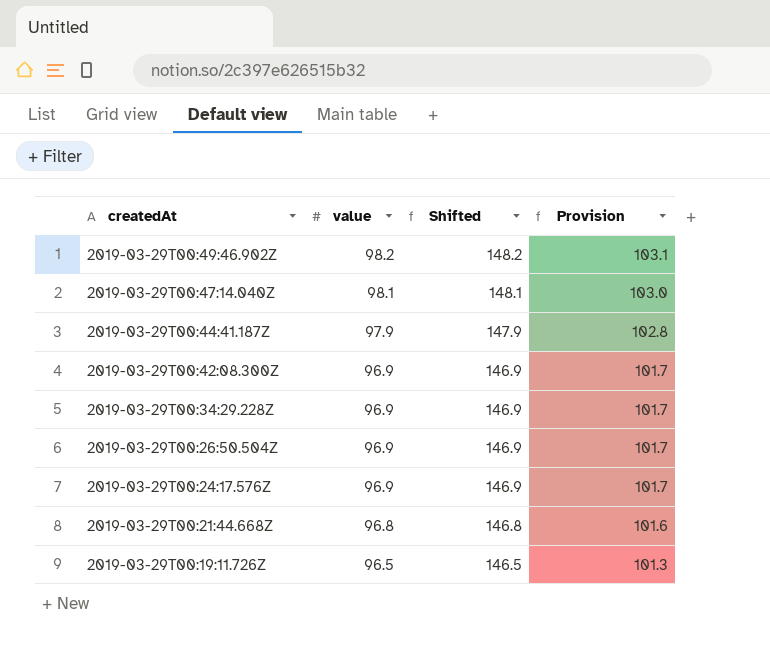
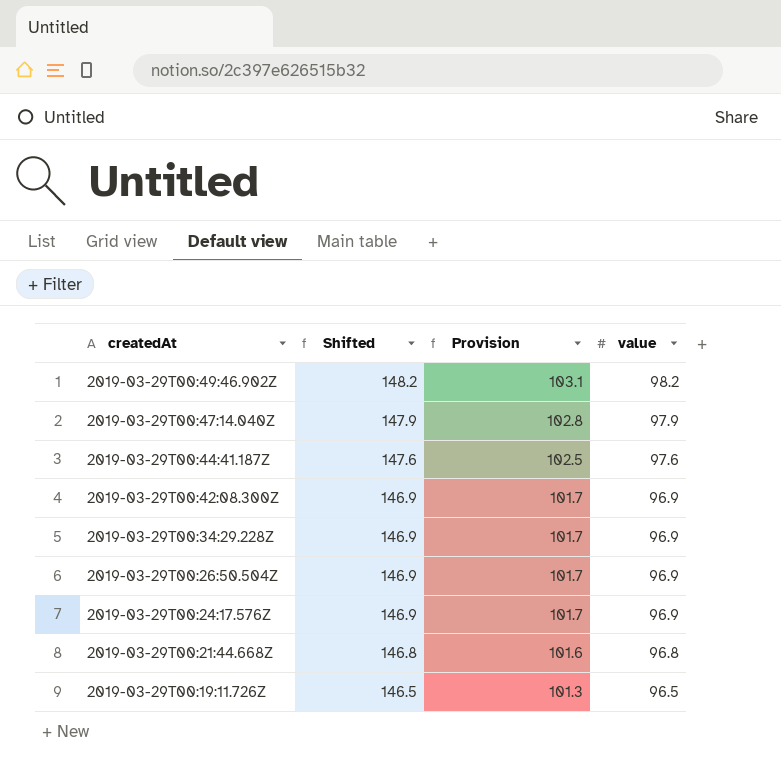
column value | position: 2 -> 4
2019-03-29T00:47:14.040Z | Shifted: 148.1 -> 147.9
2019-03-29T00:47:14.040Z | Provision: 103.0 -> 102.8
2019-03-29T00:47:14.040Z | value: 98.1 -> 97.9
2019-03-29T00:44:41.187Z | Shifted: 147.9 -> 147.6
2019-03-29T00:44:41.187Z | Provision: 102.8 -> 102.5
2019-03-29T00:44:41.187Z | value: 97.9 -> 97.6

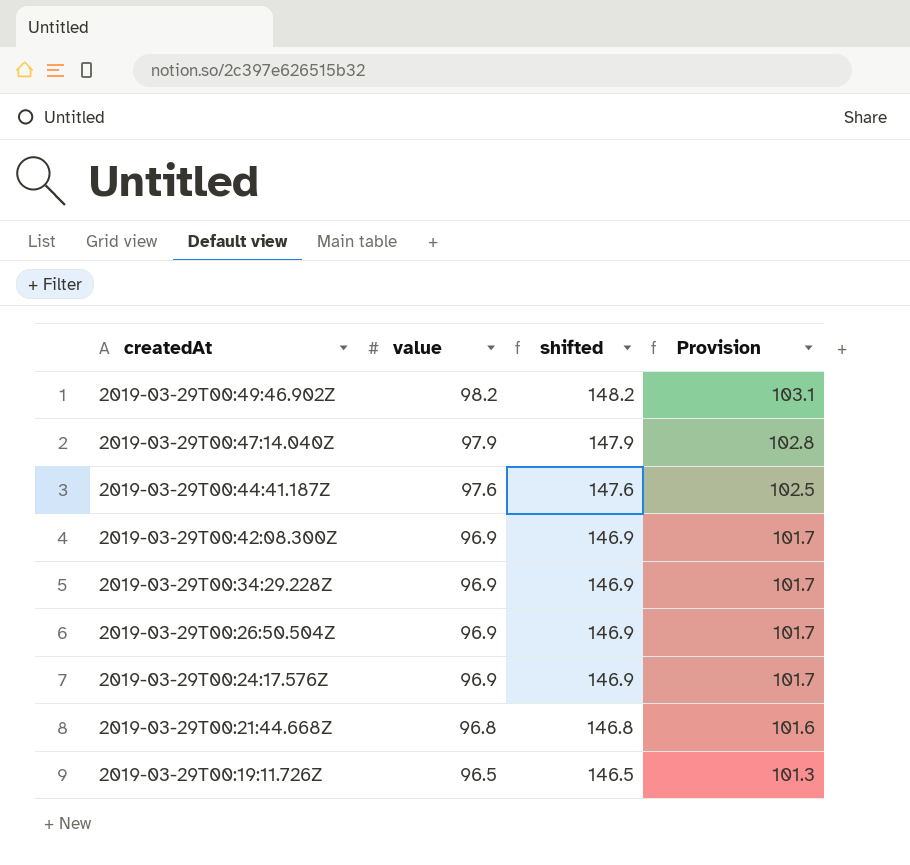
column value | position: 4 -> 2
column name: Shifted -> shifted

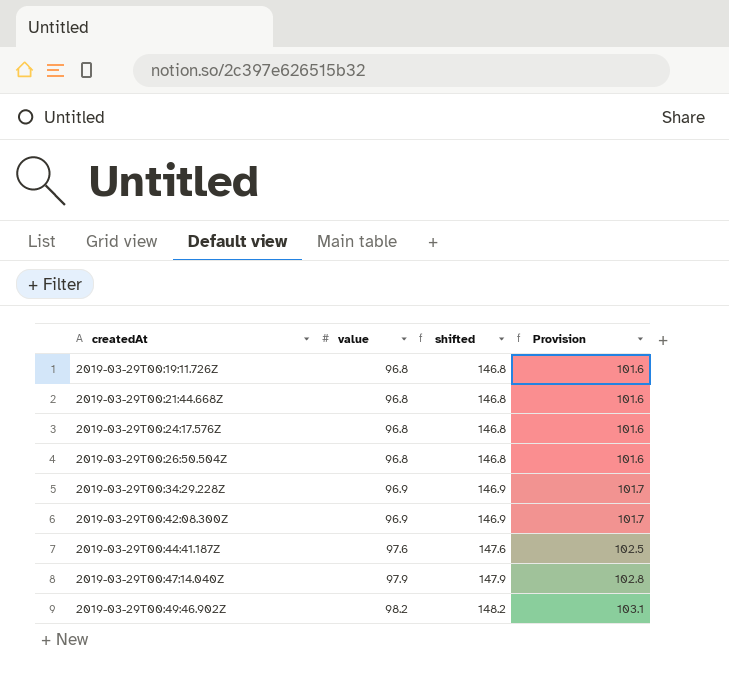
row order: createdAt descending -> createdAt ascending
2019-03-29T00:19:11.726Z | value: 96.5 -> 96.8
2019-03-29T00:19:11.726Z | shifted: 146.5 -> 146.8
2019-03-29T00:19:11.726Z | Provision: 101.3 -> 101.6
2019-03-29T00:24:17.576Z | value: 96.9 -> 96.8
2019-03-29T00:24:17.576Z | shifted: 146.9 -> 146.8
2019-03-29T00:24:17.576Z | Provision: 101.7 -> 101.6
2019-03-29T00:26:50.504Z | value: 96.9 -> 96.8
2019-03-29T00:26:50.504Z | shifted: 146.9 -> 146.8
2019-03-29T00:26:50.504Z | Provision: 101.7 -> 101.6

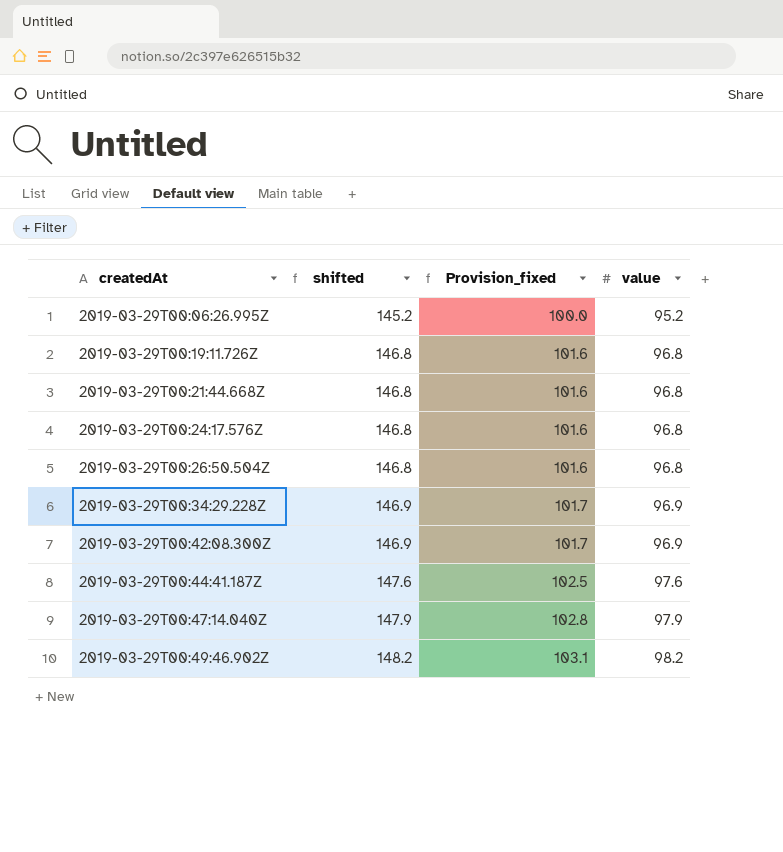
column name: Provision -> Provision_fixed
column value | position: 2 -> 4
row 2019-03-29T00:06:26.995Z: none -> 145.2 | 100.0 | 95.2

